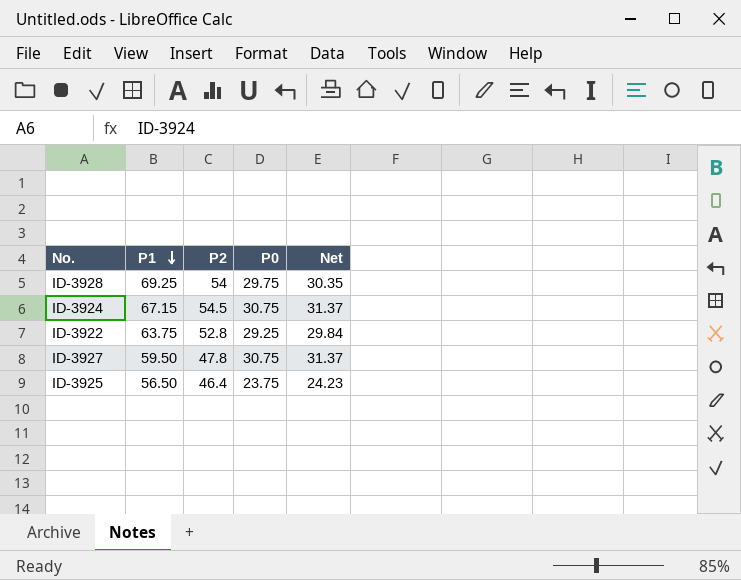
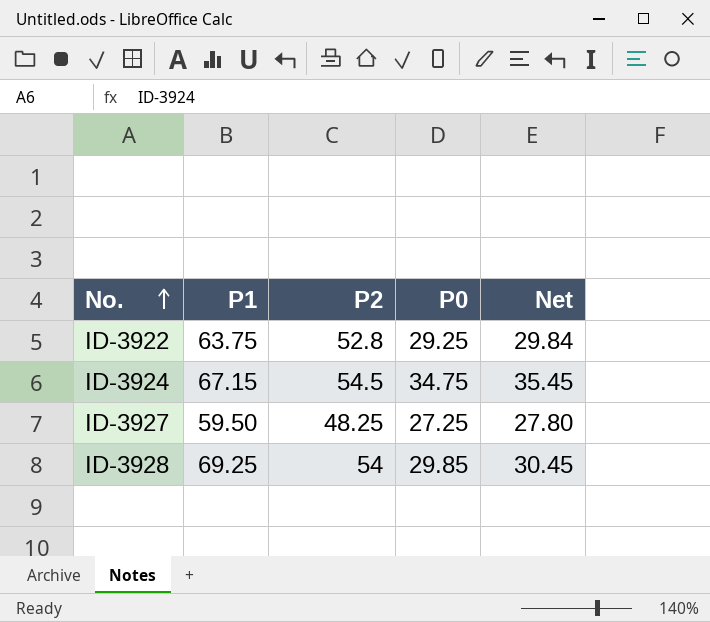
row order: P1 descending -> No. ascending
row ID-3925: 56.50 | 46.4 | 23.75 | 24.23 -> none
ID-3924 | P0: 30.75 -> 34.75
ID-3924 | Net: 31.37 -> 35.45
ID-3927 | P2: 47.8 -> 48.25
ID-3927 | P0: 30.75 -> 27.25
ID-3927 | Net: 31.37 -> 27.80
ID-3928 | P0: 29.75 -> 29.85
ID-3928 | Net: 30.35 -> 30.45

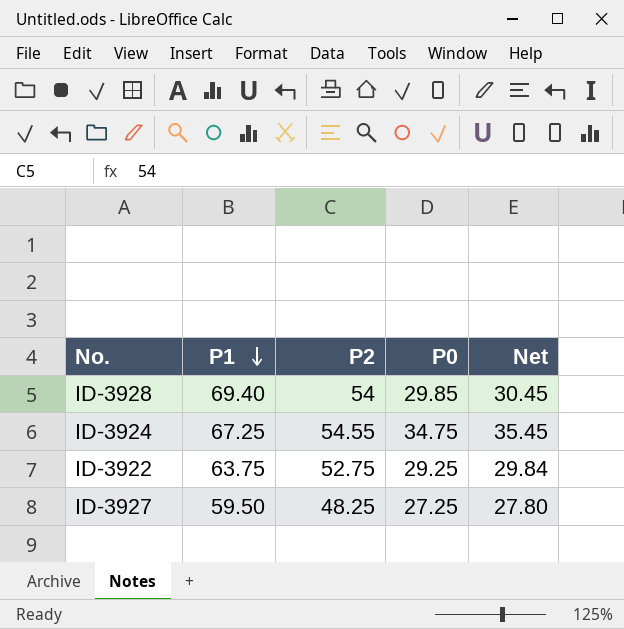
row order: No. ascending -> P1 descending
ID-3928 | P1: 69.25 -> 69.40
ID-3924 | P1: 67.15 -> 67.25
ID-3924 | P2: 54.5 -> 54.55
ID-3922 | P2: 52.8 -> 52.75

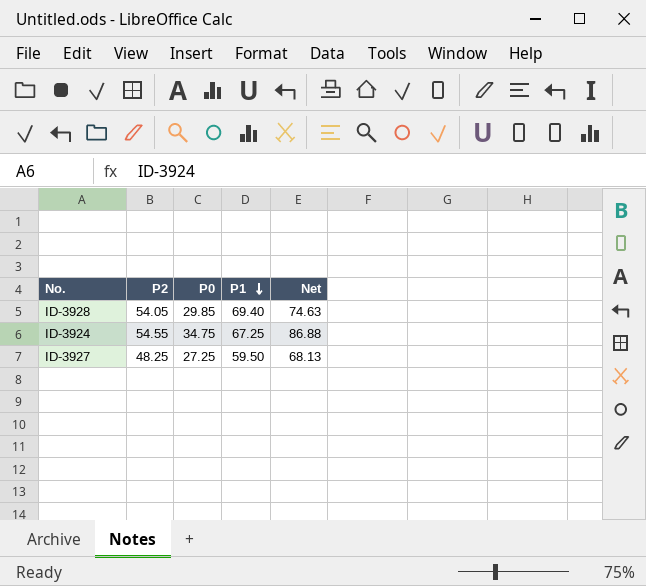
column P1 | position: 2 -> 4
column Net | formula: [P0] * 1.02 -> [P0] * 2.5
row ID-3922: 63.75 | 52.75 | 29.25 | 29.84 -> none
ID-3928 | P2: 54 -> 54.05

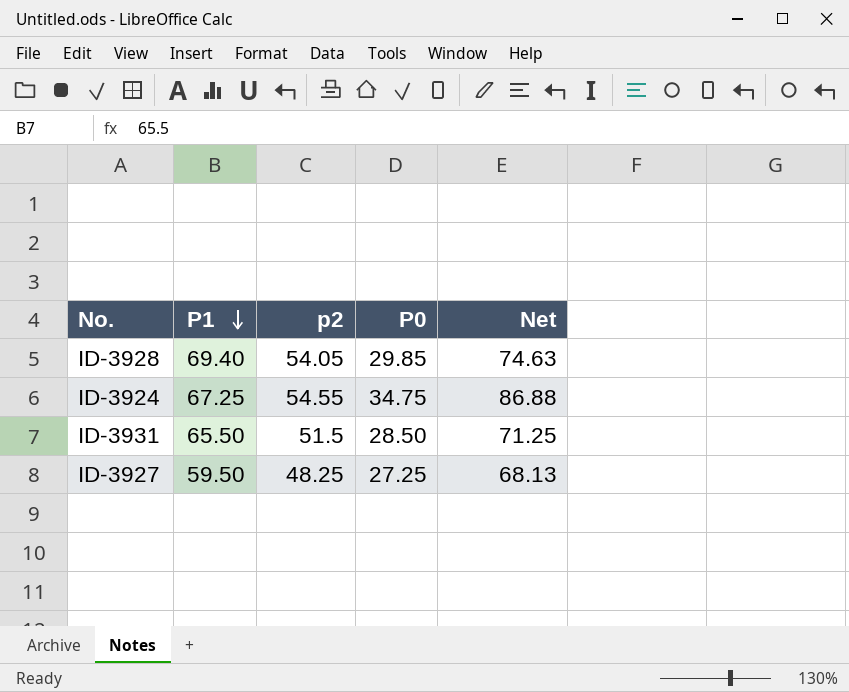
column P1 | position: 4 -> 2
column name: P2 -> p2
row ID-3931: none -> 65.50 | 51.5 | 28.50 | 71.25

